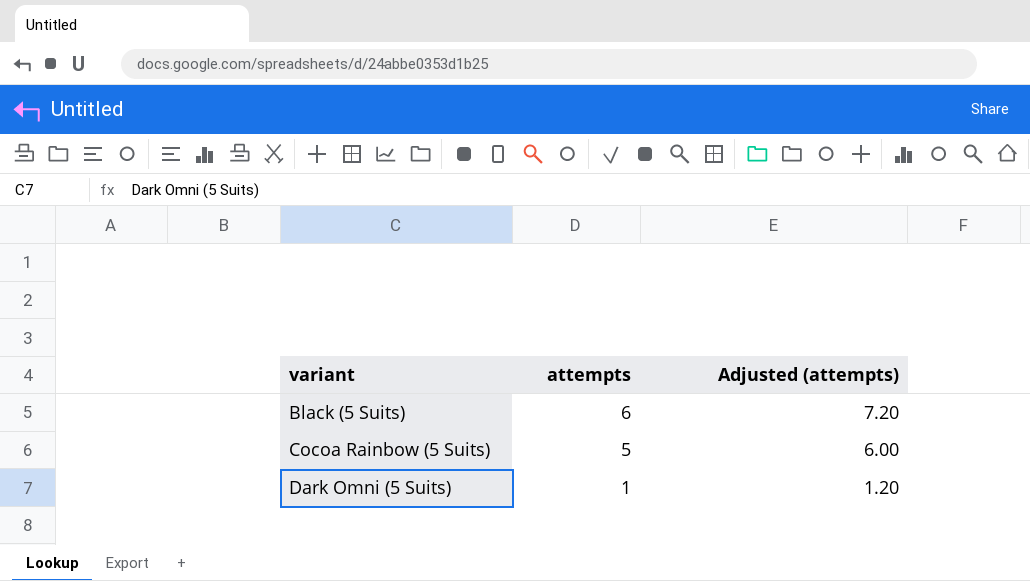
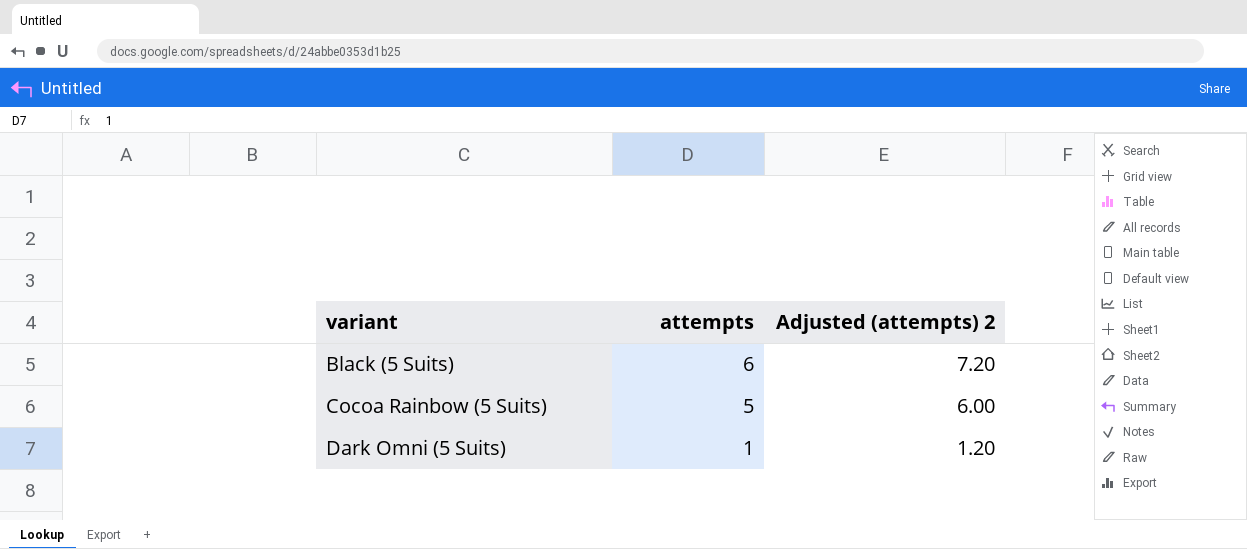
column name: Adjusted (attempts) -> Adjusted (attempts) 2

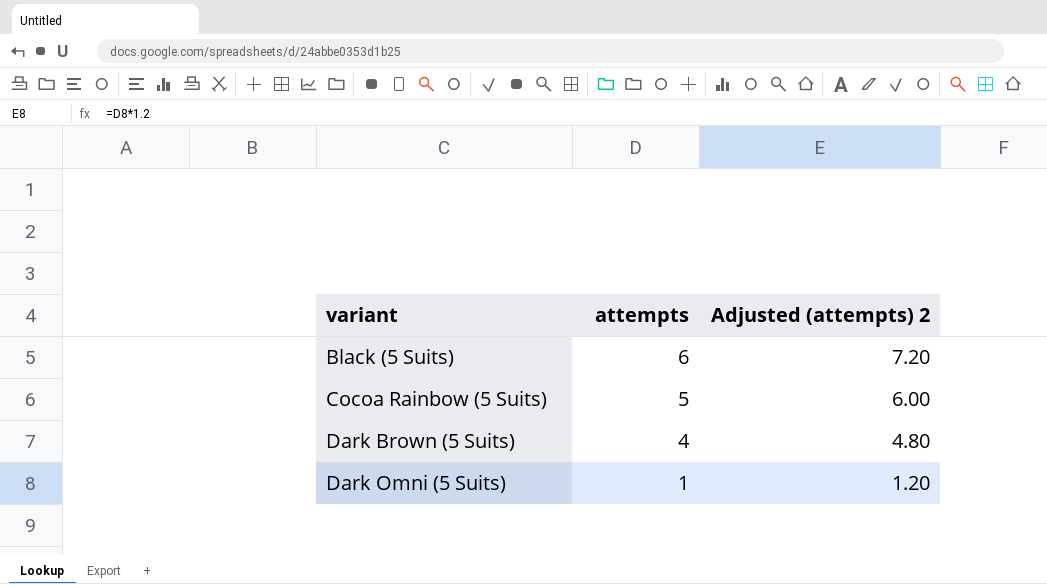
row Dark Brown (5 Suits): none -> 4 | 4.80

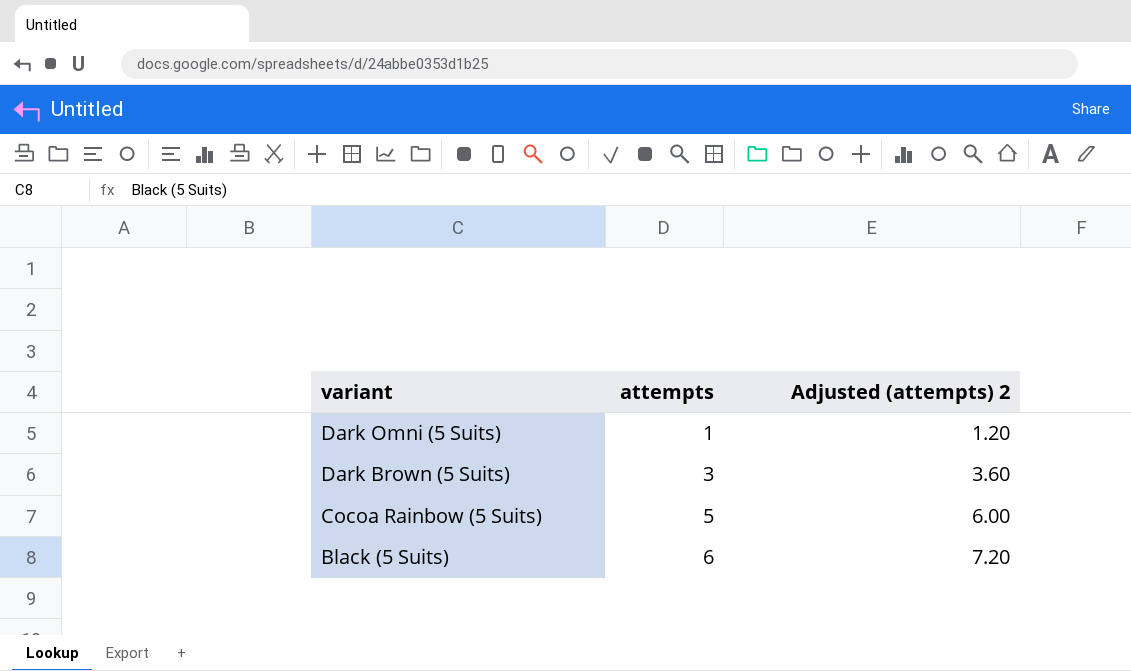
row order: variant ascending -> variant descending
Dark Brown (5 Suits) | attempts: 4 -> 3
Dark Brown (5 Suits) | Adjusted (attempts) 2: 4.80 -> 3.60

